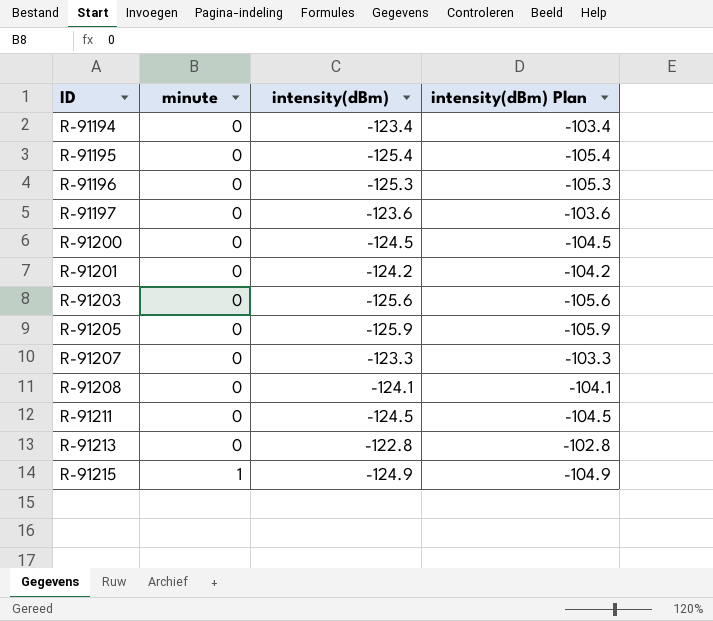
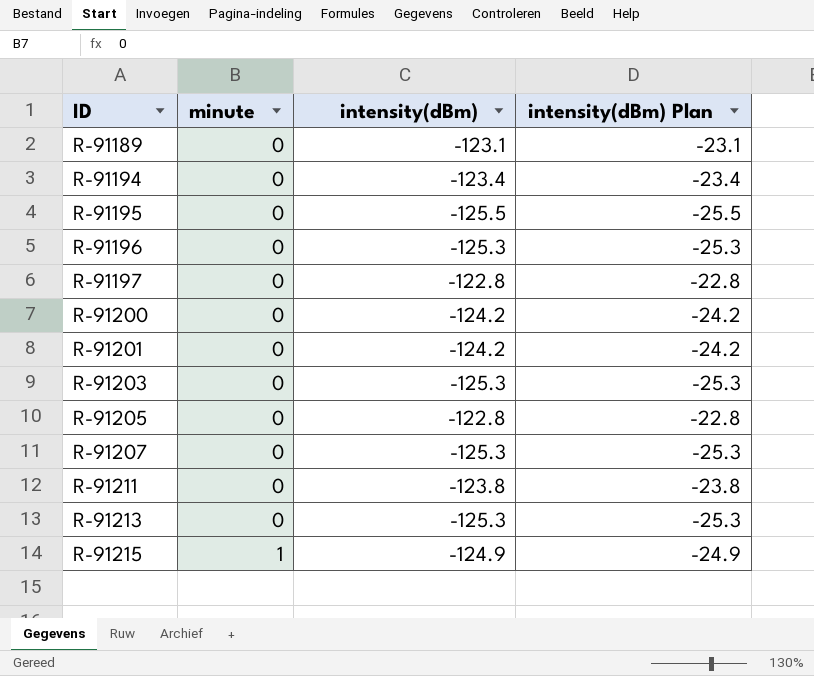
column intensity(dBm) Plan | formula: [intensity(dBm)] + 20 -> [intensity(dBm)] + 100
row R-91208: 0 | -124.1 | -104.1 -> none
row R-91189: none -> 0 | -123.1 | -23.1
R-91195 | intensity(dBm): -125.4 -> -125.5
R-91197 | intensity(dBm): -123.6 -> -122.8
R-91200 | intensity(dBm): -124.5 -> -124.2
R-91203 | intensity(dBm): -125.6 -> -125.3
R-91205 | intensity(dBm): -125.9 -> -122.8
R-91207 | intensity(dBm): -123.3 -> -125.3
R-91211 | intensity(dBm): -124.5 -> -123.8
R-91213 | intensity(dBm): -122.8 -> -125.3

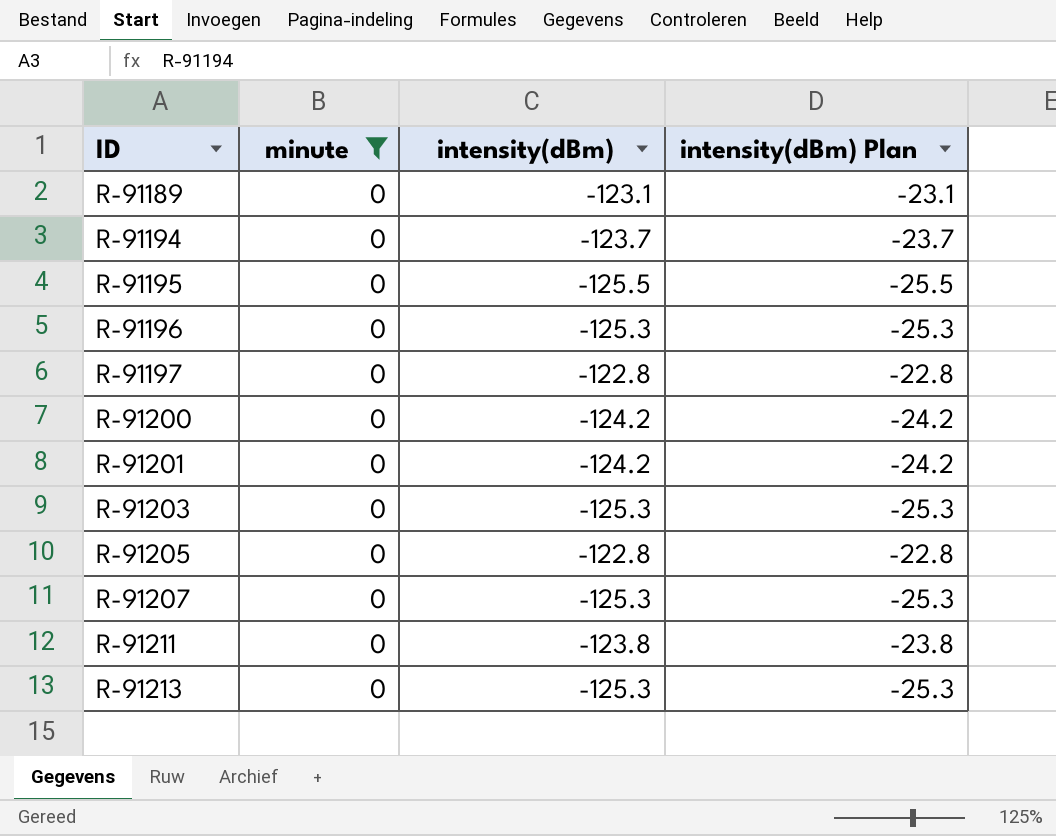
filter: none -> minute = 0
R-91194 | intensity(dBm): -123.4 -> -123.7
R-91194 | intensity(dBm) Plan: -23.4 -> -23.7

